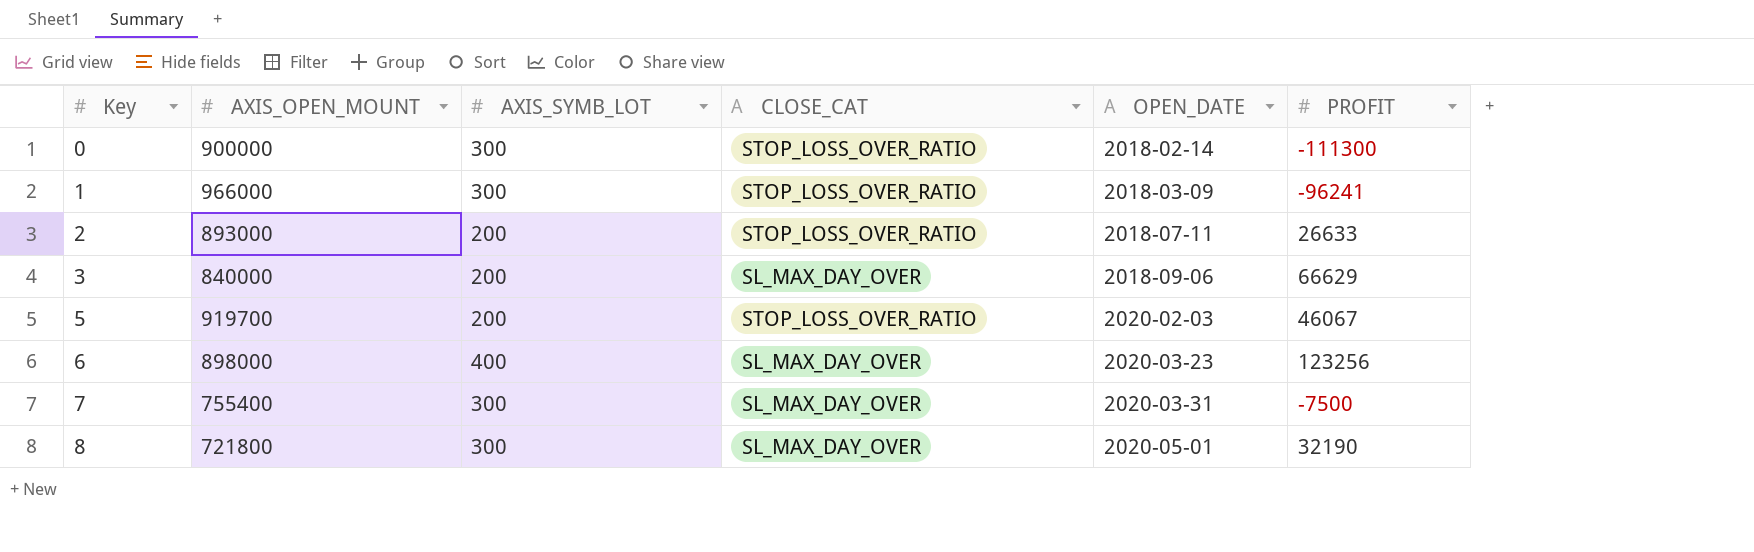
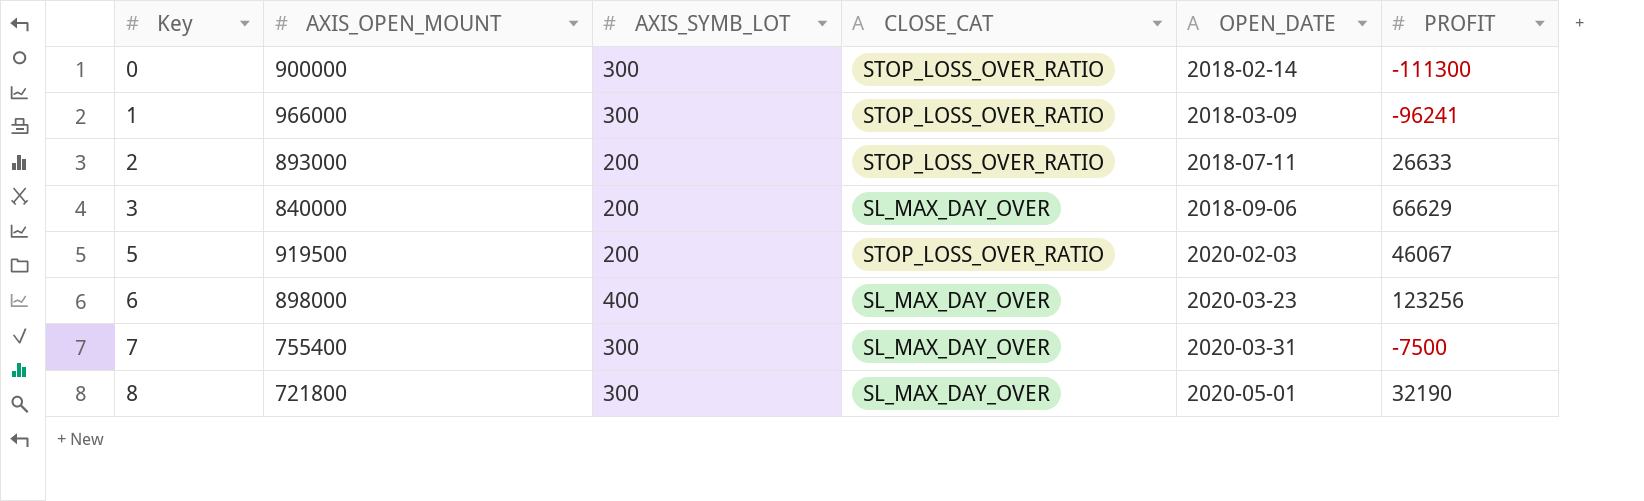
5 | AXIS_OPEN_MOUNT: 919700 -> 919500

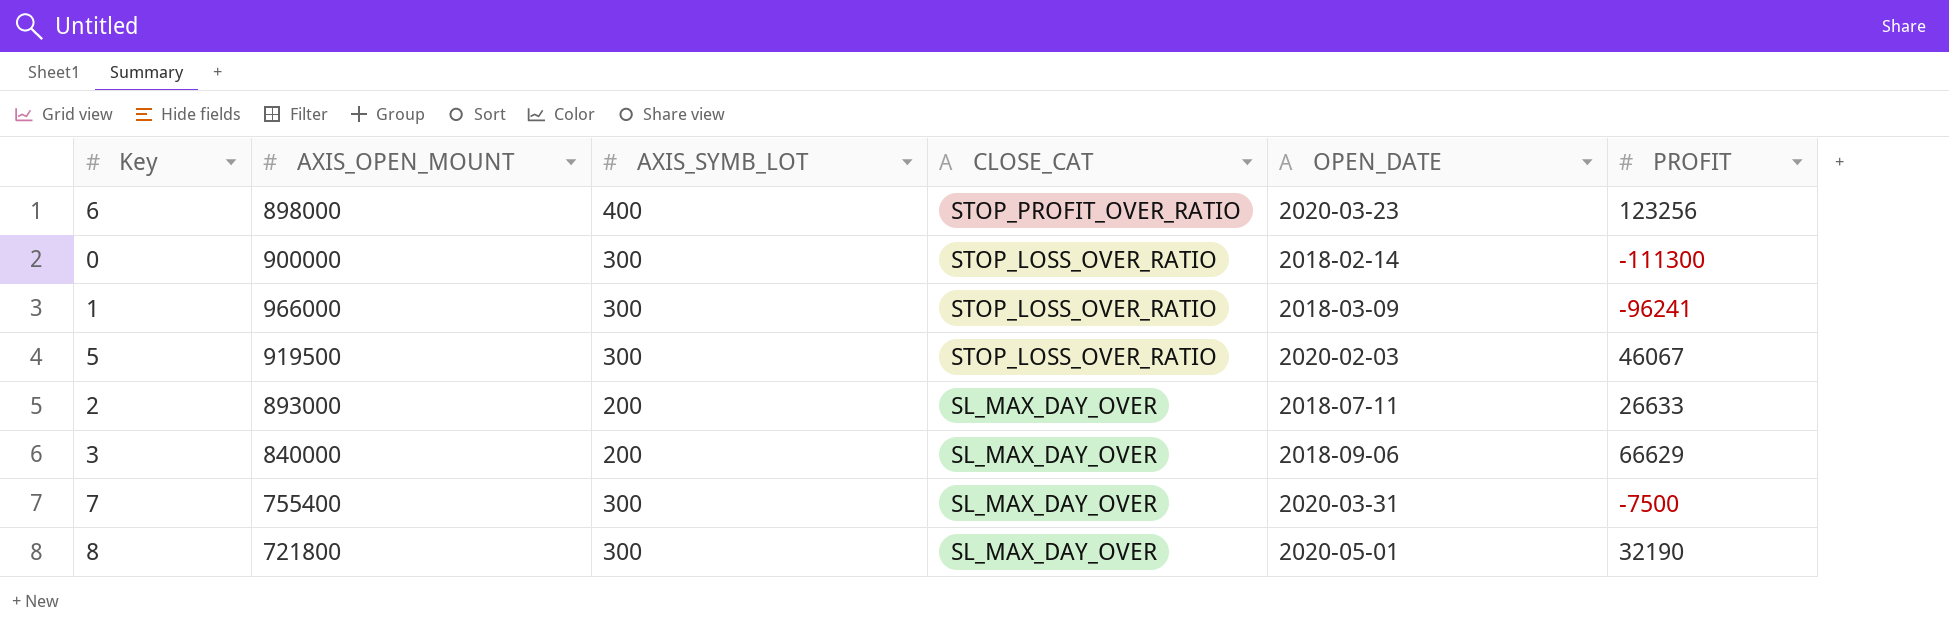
row order: Key ascending -> CLOSE_CAT descending
6 | CLOSE_CAT: SL_MAX_DAY_OVER -> STOP_PROFIT_OVER_RATIO
5 | AXIS_SYMB_LOT: 200 -> 300
2 | CLOSE_CAT: STOP_LOSS_OVER_RATIO -> SL_MAX_DAY_OVER

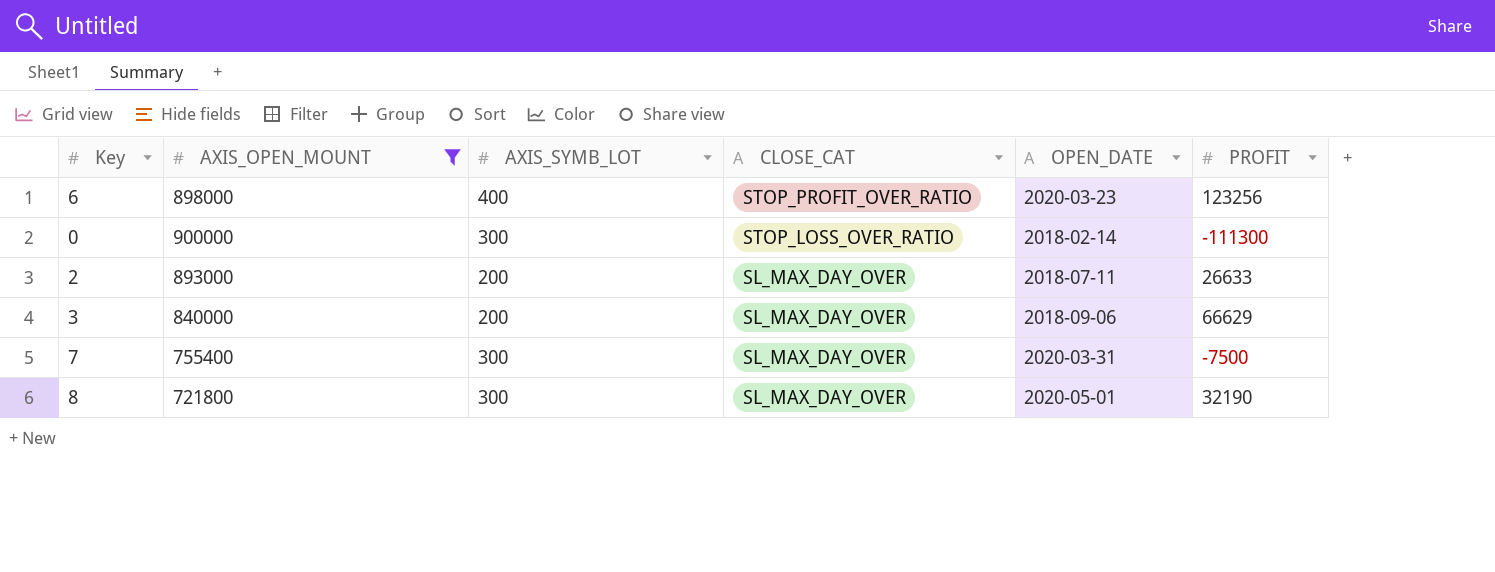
filter: none -> AXIS_OPEN_MOUNT <= 900000

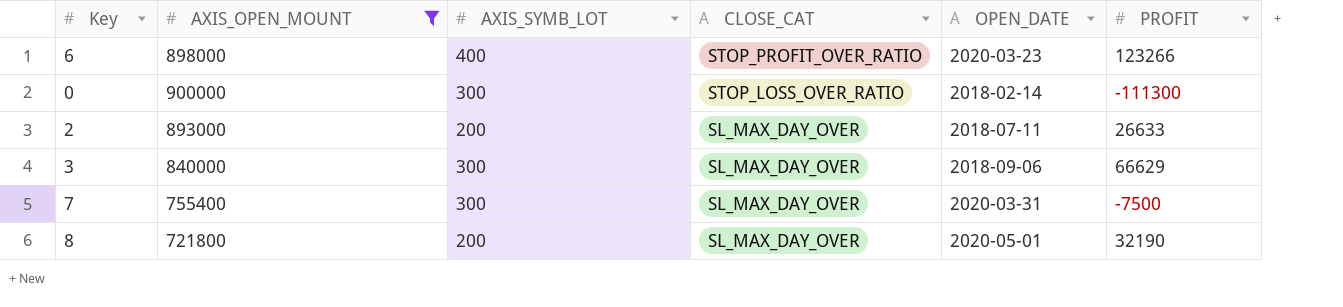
6 | PROFIT: 123256 -> 123266
3 | AXIS_SYMB_LOT: 200 -> 300
8 | AXIS_SYMB_LOT: 300 -> 200

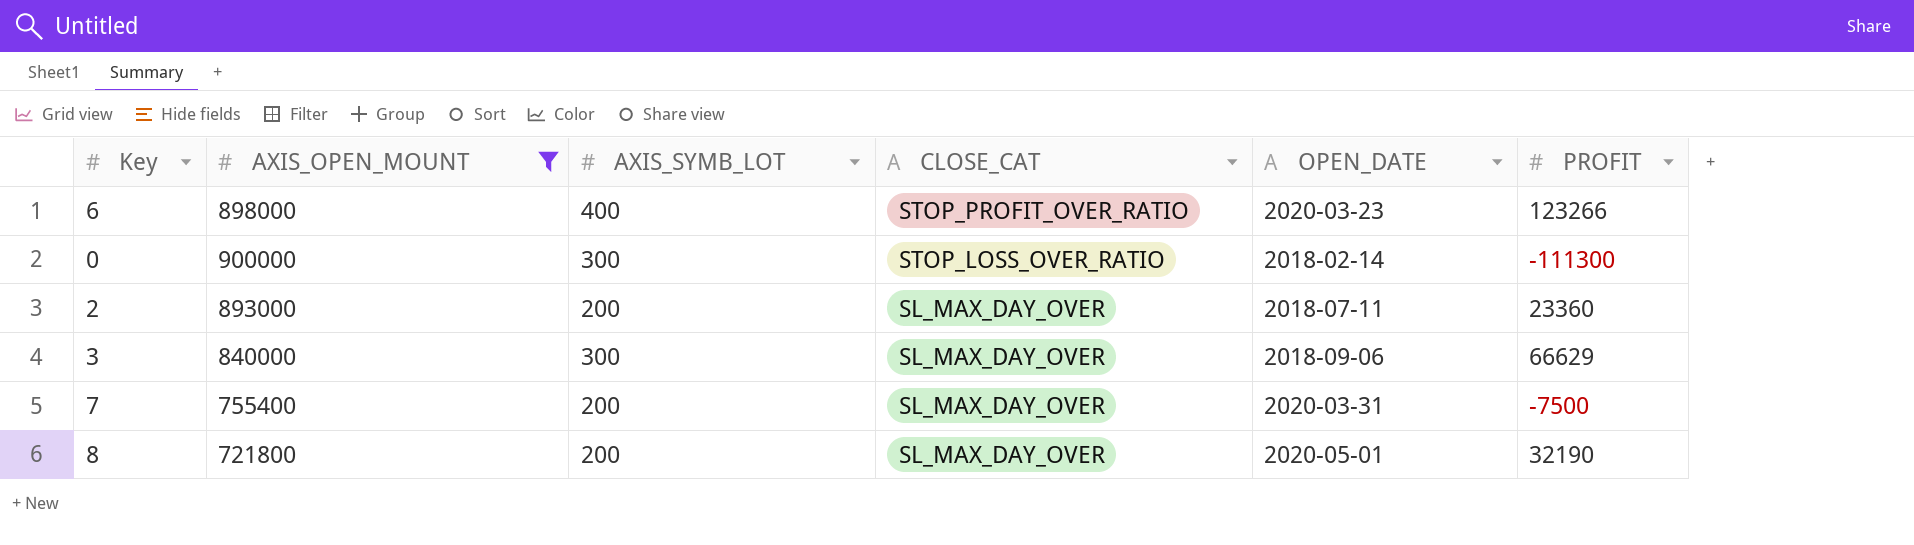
2 | PROFIT: 26633 -> 23360
7 | AXIS_SYMB_LOT: 300 -> 200

